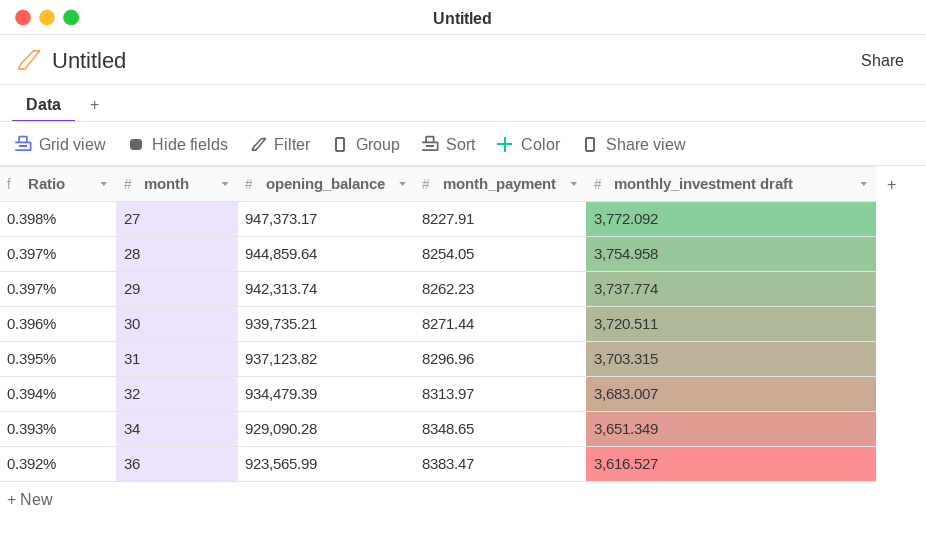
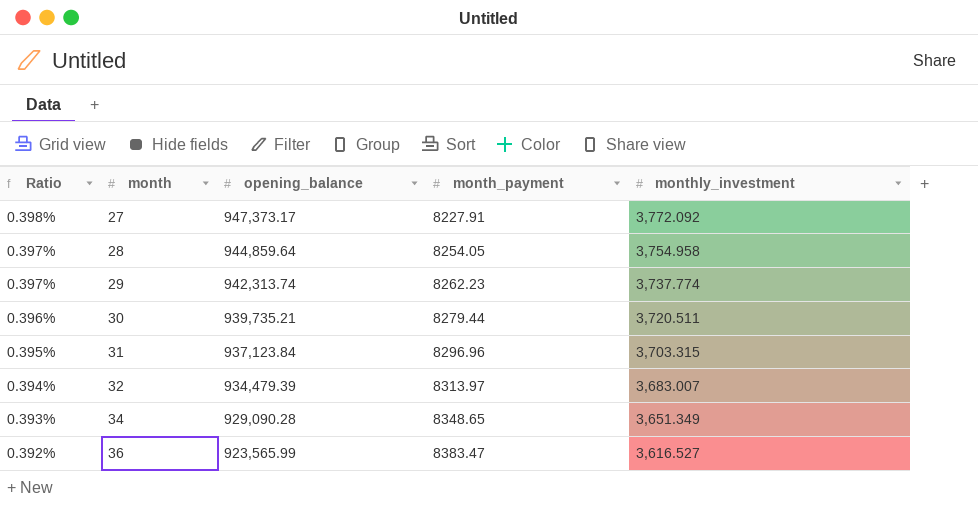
column name: monthly_investment draft -> monthly_investment
30 | month_payment: 8271.44 -> 8279.44
31 | opening_balance: 937,123.82 -> 937,123.84

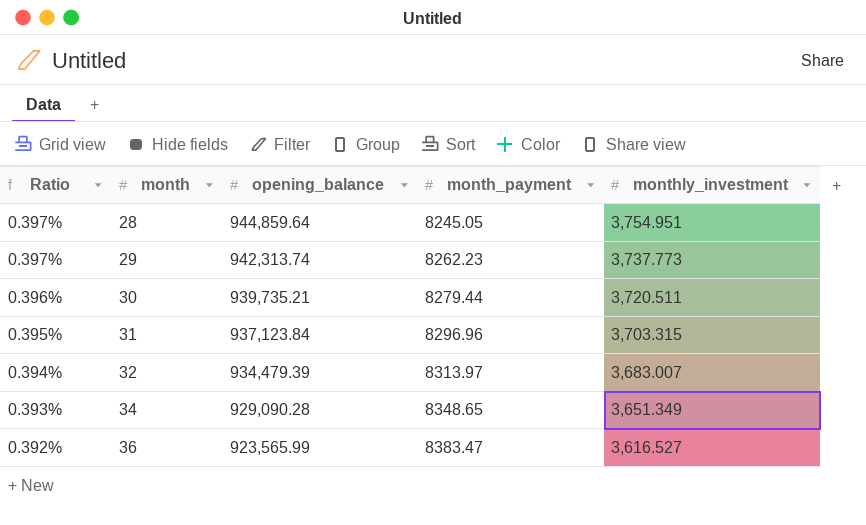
row 27: 0.398% | 947,373.17 | 8227.91 | 3,772.092 -> none
28 | month_payment: 8254.05 -> 8245.05
28 | monthly_investment: 3,754.958 -> 3,754.951
29 | monthly_investment: 3,737.774 -> 3,737.773

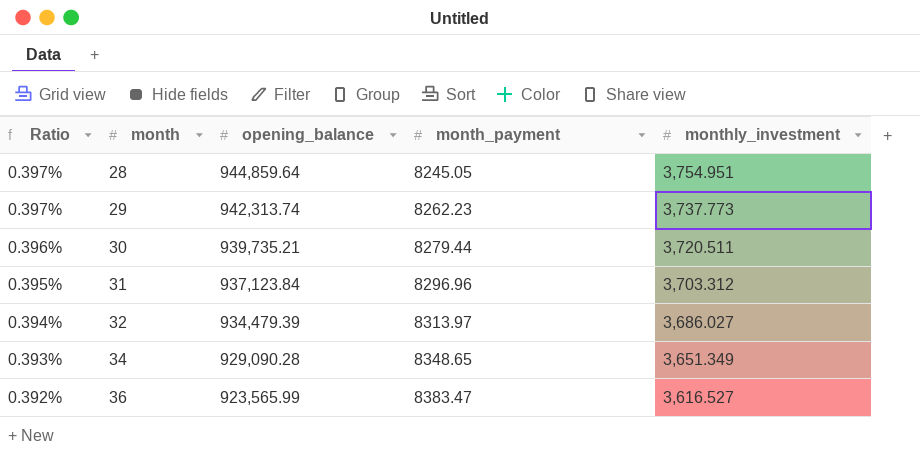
31 | monthly_investment: 3,703.315 -> 3,703.312
32 | monthly_investment: 3,683.007 -> 3,686.027

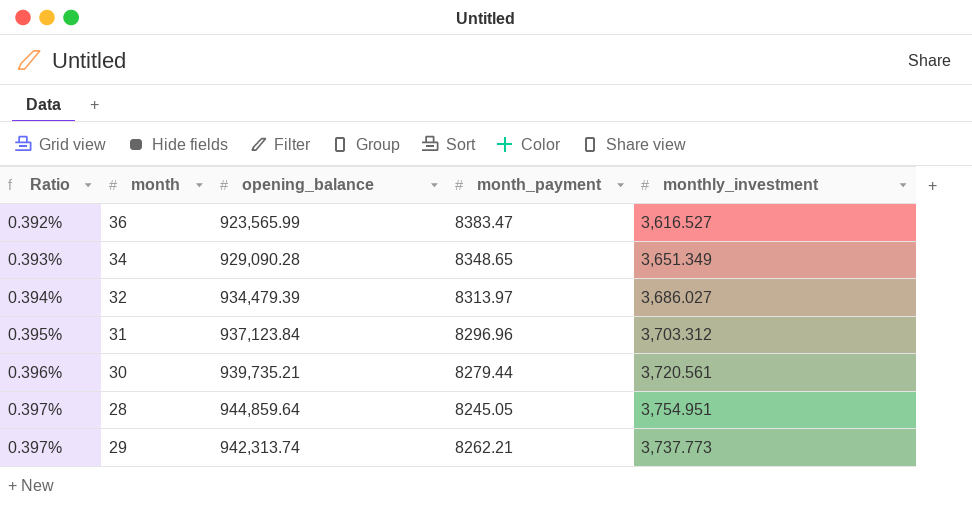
row order: Ratio descending -> Ratio ascending
30 | monthly_investment: 3,720.511 -> 3,720.561
29 | month_payment: 8262.23 -> 8262.21

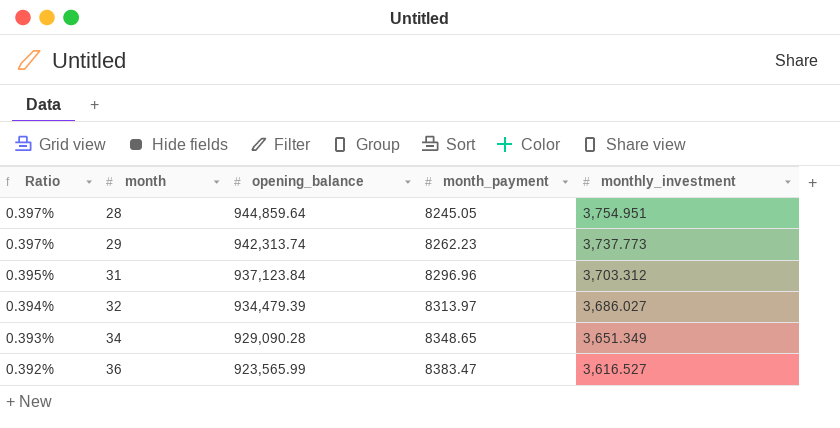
row order: Ratio ascending -> Ratio descending
row 30: 0.396% | 939,735.21 | 8279.44 | 3,720.561 -> none
29 | month_payment: 8262.21 -> 8262.23

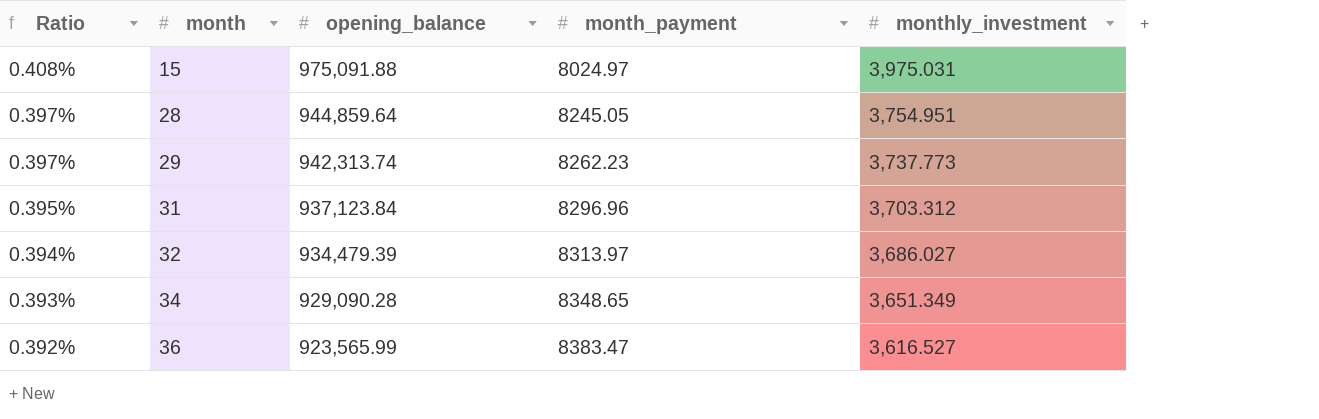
row 15: none -> 0.408% | 975,091.88 | 8024.97 | 3,975.031

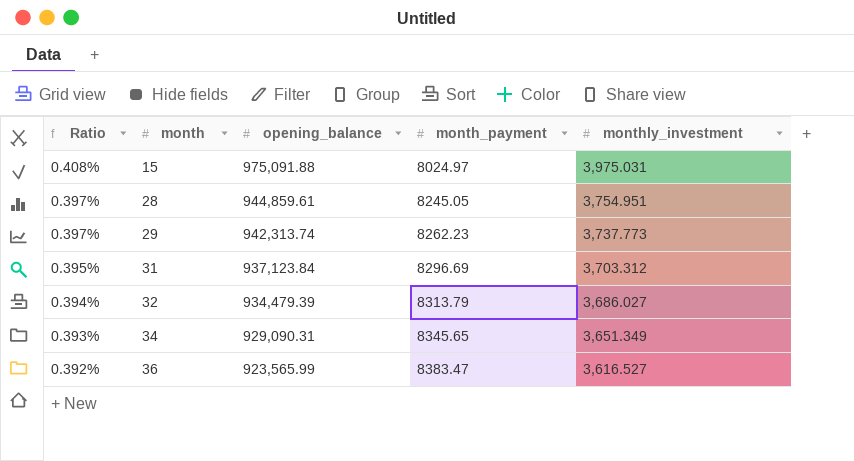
28 | opening_balance: 944,859.64 -> 944,859.61
31 | month_payment: 8296.96 -> 8296.69
32 | month_payment: 8313.97 -> 8313.79
34 | opening_balance: 929,090.28 -> 929,090.31
34 | month_payment: 8348.65 -> 8345.65

